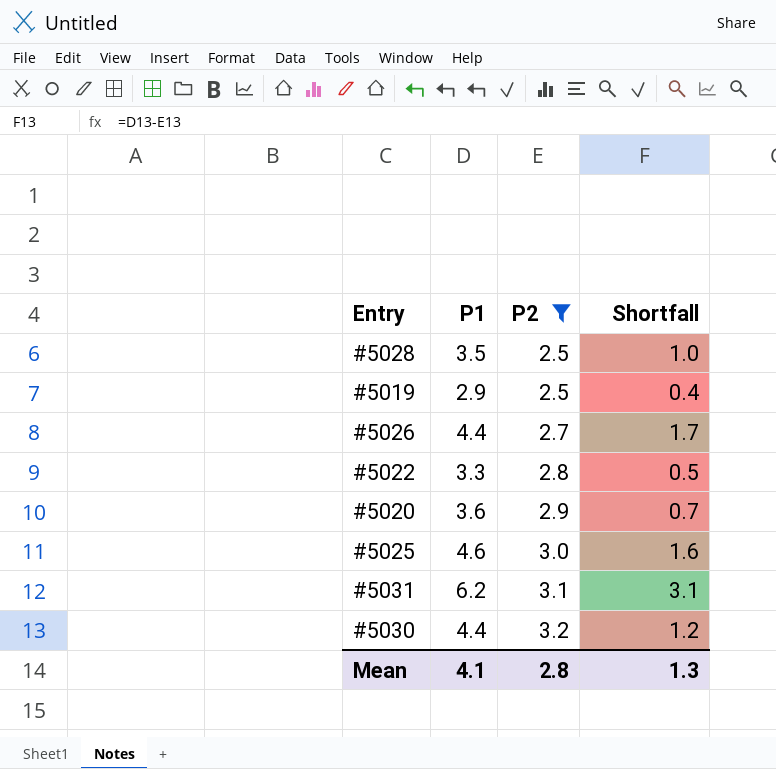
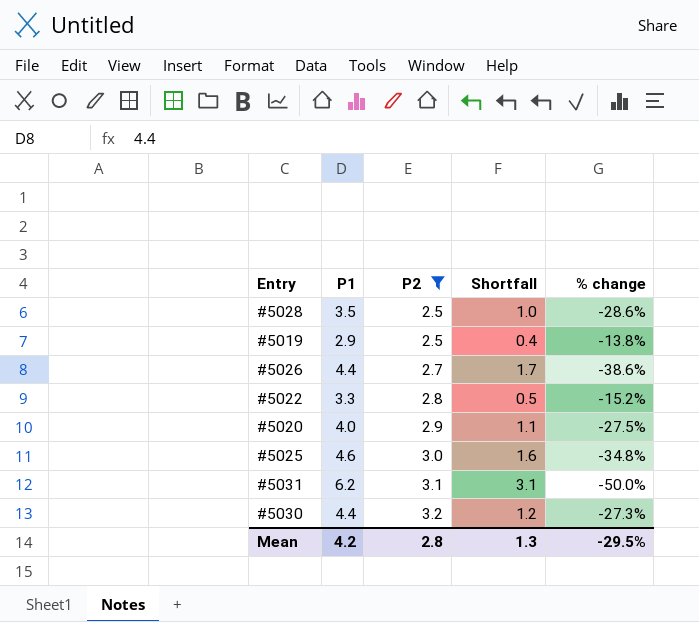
column % change | formula: none -> ([P2] - [P1]) / [P1]
#5020 | P1: 3.6 -> 4.0
#5020 | Shortfall: 0.7 -> 1.1
Mean | P1: 4.1 -> 4.2

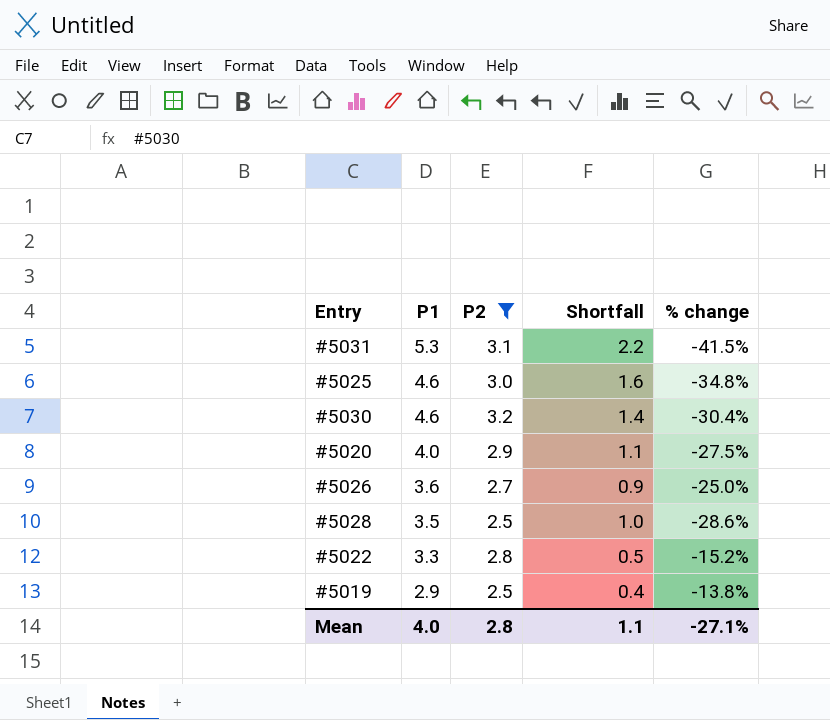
row order: P2 ascending -> P1 descending
#5031 | P1: 6.2 -> 5.3
#5031 | Shortfall: 3.1 -> 2.2
#5031 | % change: -50.0% -> -41.5%
#5030 | P1: 4.4 -> 4.6
#5030 | Shortfall: 1.2 -> 1.4
#5030 | % change: -27.3% -> -30.4%
#5026 | P1: 4.4 -> 3.6
#5026 | Shortfall: 1.7 -> 0.9
#5026 | % change: -38.6% -> -25.0%
Mean | P1: 4.2 -> 4.0
Mean | Shortfall: 1.3 -> 1.1
Mean | % change: -29.5% -> -27.1%

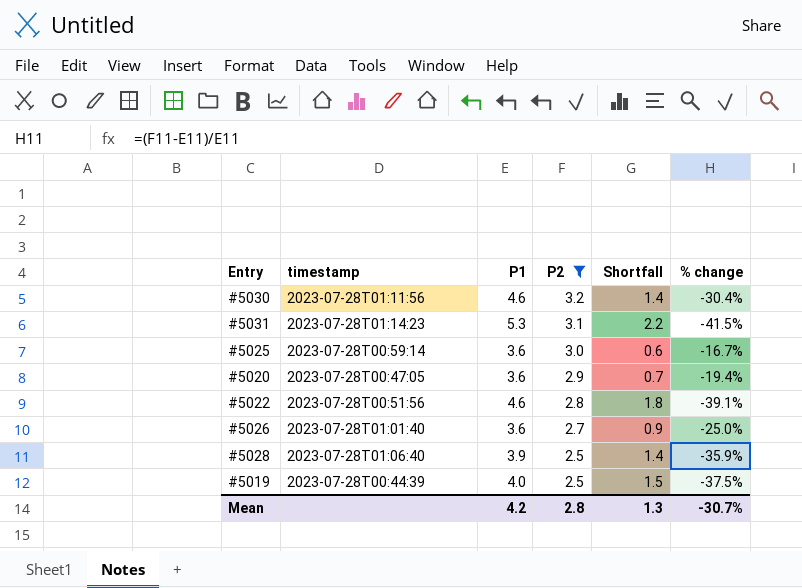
row order: P1 descending -> P2 descending
column timestamp | position: none -> 2
#5025 | P1: 4.6 -> 3.6
#5025 | Shortfall: 1.6 -> 0.6
#5025 | % change: -34.8% -> -16.7%
#5020 | P1: 4.0 -> 3.6
#5020 | Shortfall: 1.1 -> 0.7
#5020 | % change: -27.5% -> -19.4%
#5022 | P1: 3.3 -> 4.6
#5022 | Shortfall: 0.5 -> 1.8
#5022 | % change: -15.2% -> -39.1%
#5028 | P1: 3.5 -> 3.9
#5028 | Shortfall: 1.0 -> 1.4
#5028 | % change: -28.6% -> -35.9%
#5019 | P1: 2.9 -> 4.0
#5019 | Shortfall: 0.4 -> 1.5
#5019 | % change: -13.8% -> -37.5%
Mean | P1: 4.0 -> 4.2
Mean | Shortfall: 1.1 -> 1.3
Mean | % change: -27.1% -> -30.7%

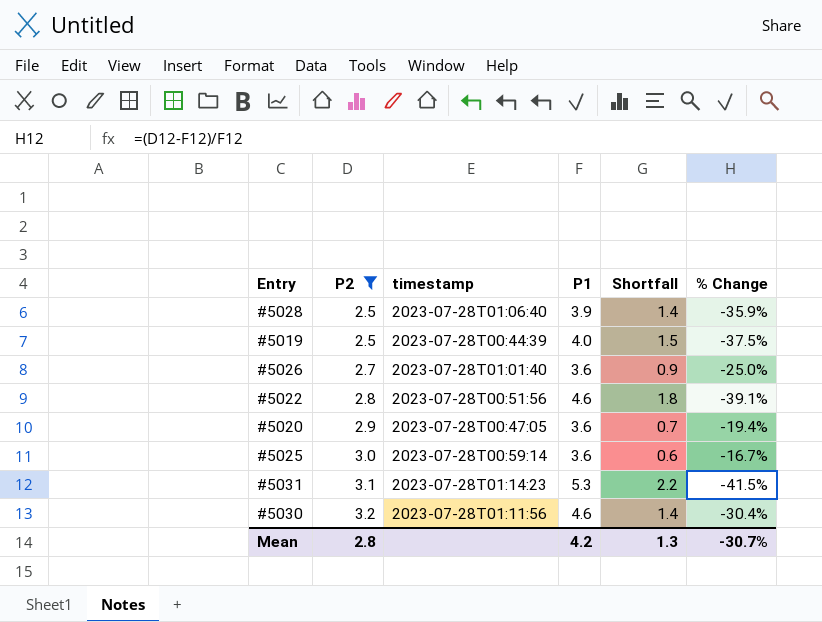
row order: P2 descending -> P2 ascending
column P2 | position: 4 -> 2
column name: % change -> % Change

